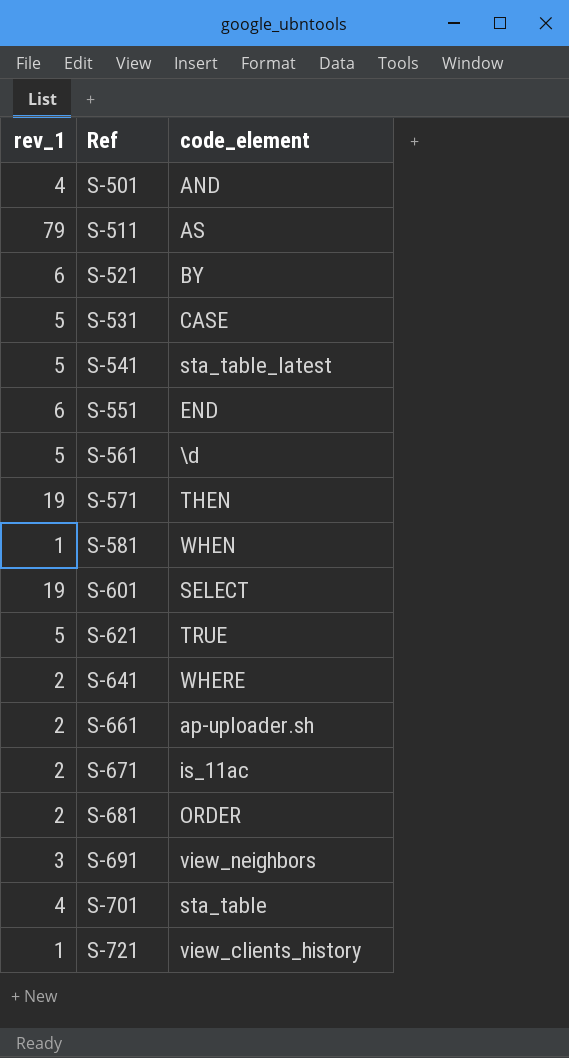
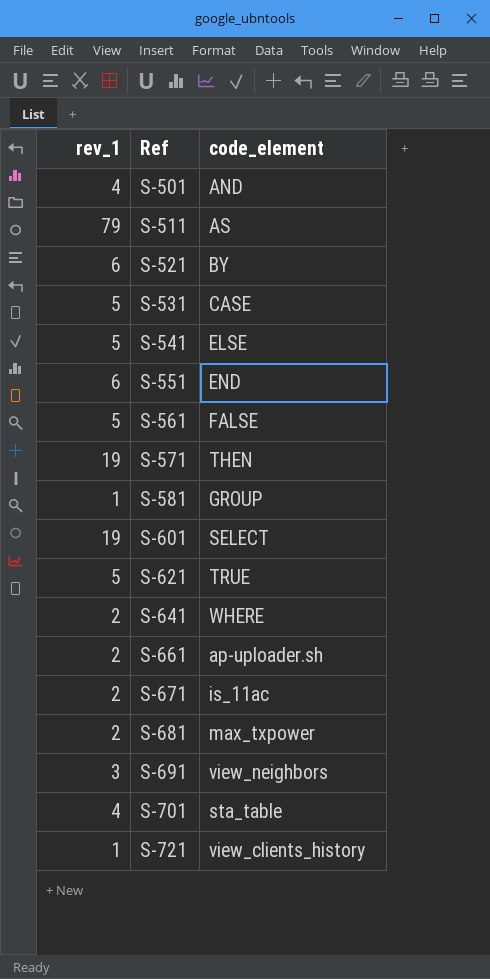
S-541 | code_element: sta_table_latest -> ELSE
S-561 | code_element: \d -> FALSE
S-581 | code_element: WHEN -> GROUP
S-681 | code_element: ORDER -> max_txpower

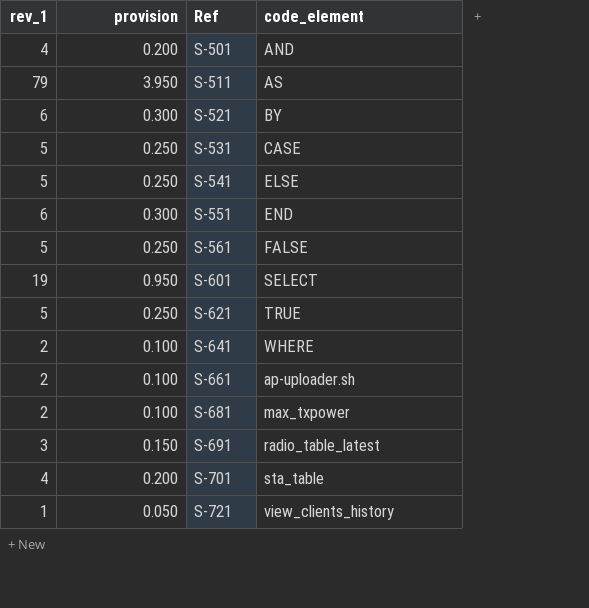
column provision | formula: none -> [rev_1] * 0.05
row S-571: 19 | THEN -> none
row S-581: 1 | GROUP -> none
row S-671: 2 | is_11ac -> none
S-691 | code_element: view_neighbors -> radio_table_latest

